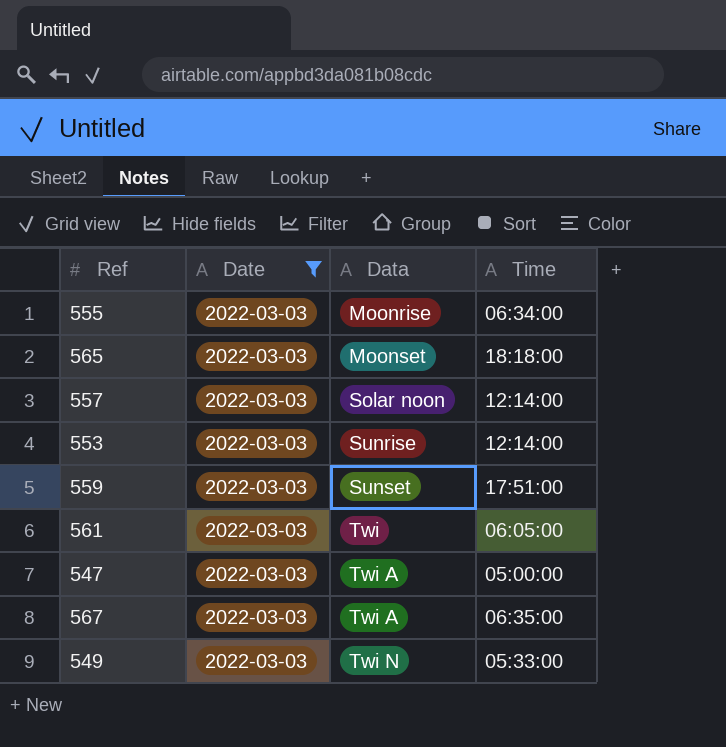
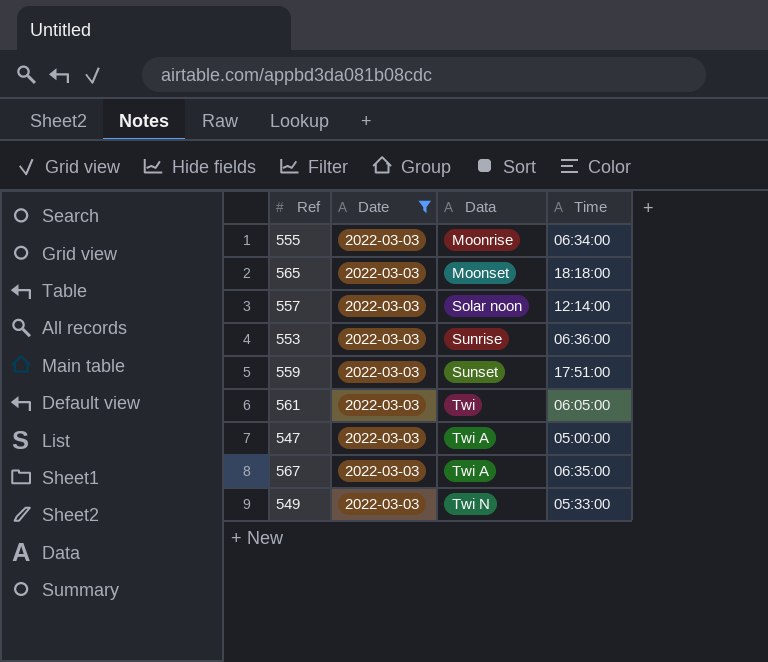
553 | Time: 12:14:00 -> 06:36:00

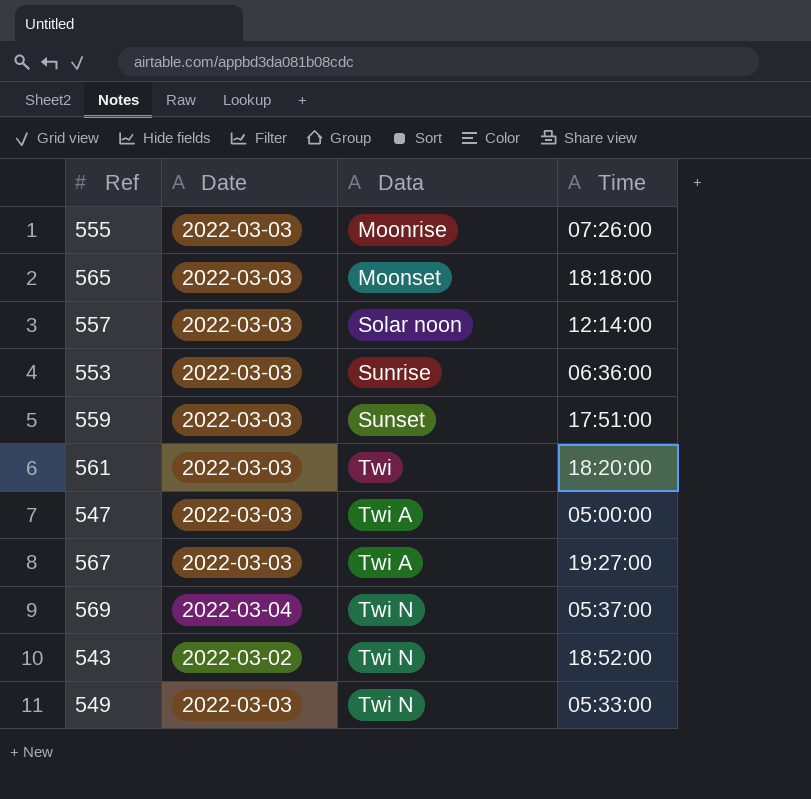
filter: Date = 2022-03-03 -> none
555 | Time: 06:34:00 -> 07:26:00
561 | Time: 06:05:00 -> 18:20:00
567 | Time: 06:35:00 -> 19:27:00

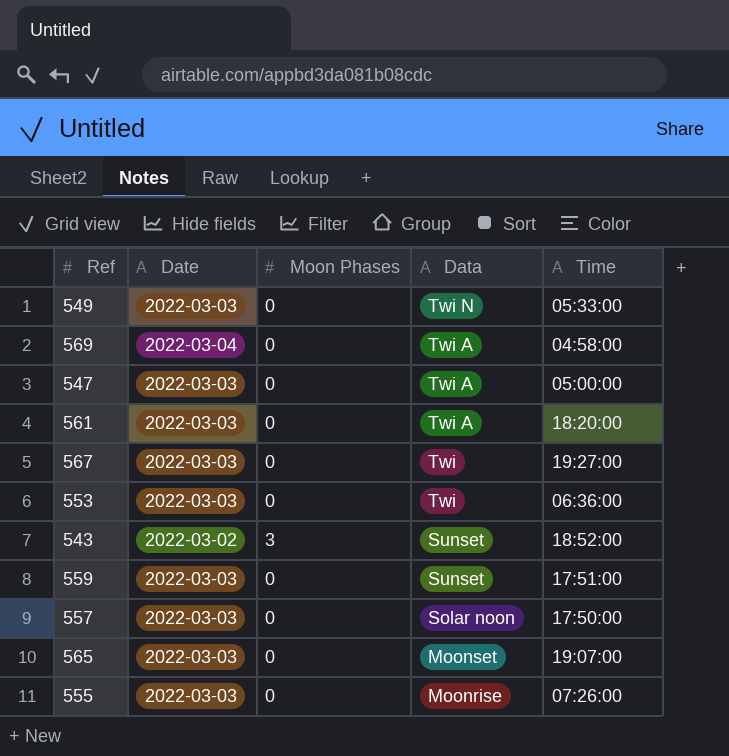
row order: Data ascending -> Data descending
column Moon Phases | position: none -> 3
569 | Data: Twi N -> Twi A
569 | Time: 05:37:00 -> 04:58:00
561 | Data: Twi -> Twi A
567 | Data: Twi A -> Twi
553 | Data: Sunrise -> Twi
543 | Data: Twi N -> Sunset
557 | Time: 12:14:00 -> 17:50:00
565 | Time: 18:18:00 -> 19:07:00

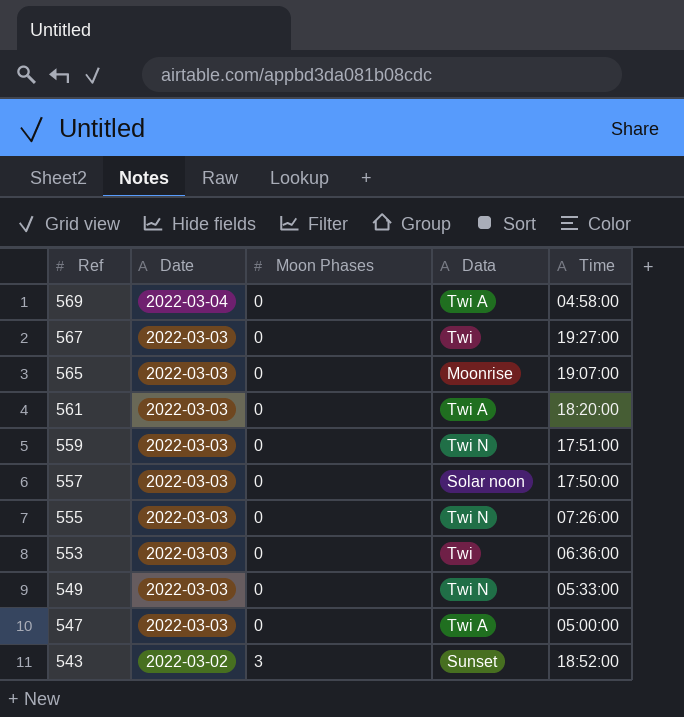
row order: Data descending -> Ref descending
565 | Data: Moonset -> Moonrise
559 | Data: Sunset -> Twi N
555 | Data: Moonrise -> Twi N

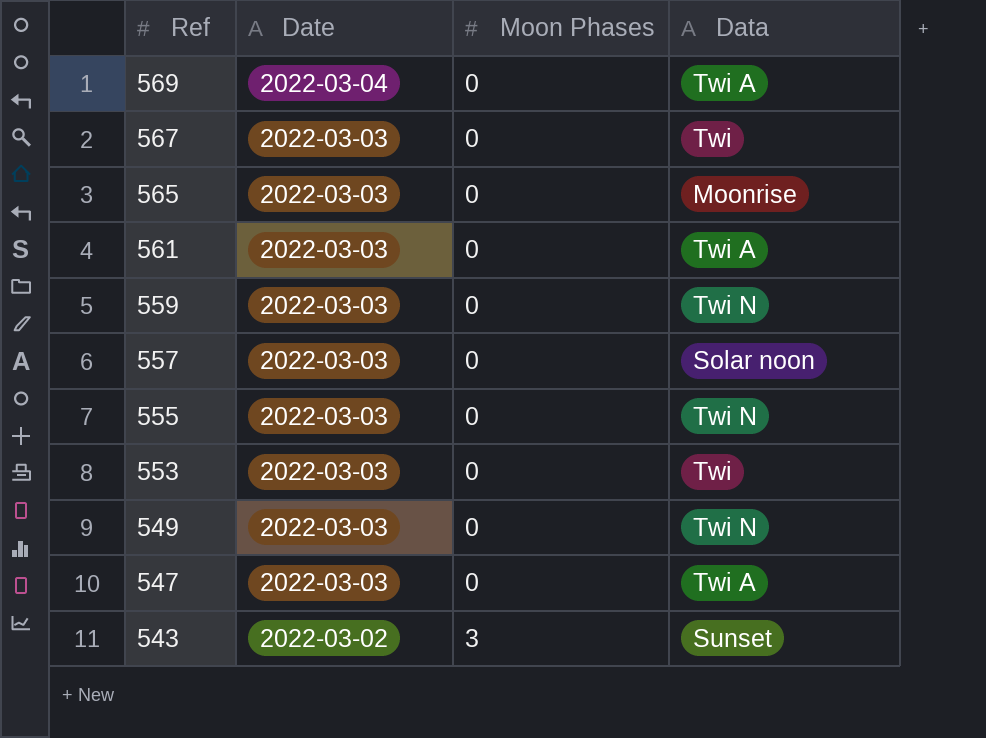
column Time | position: 5 -> none

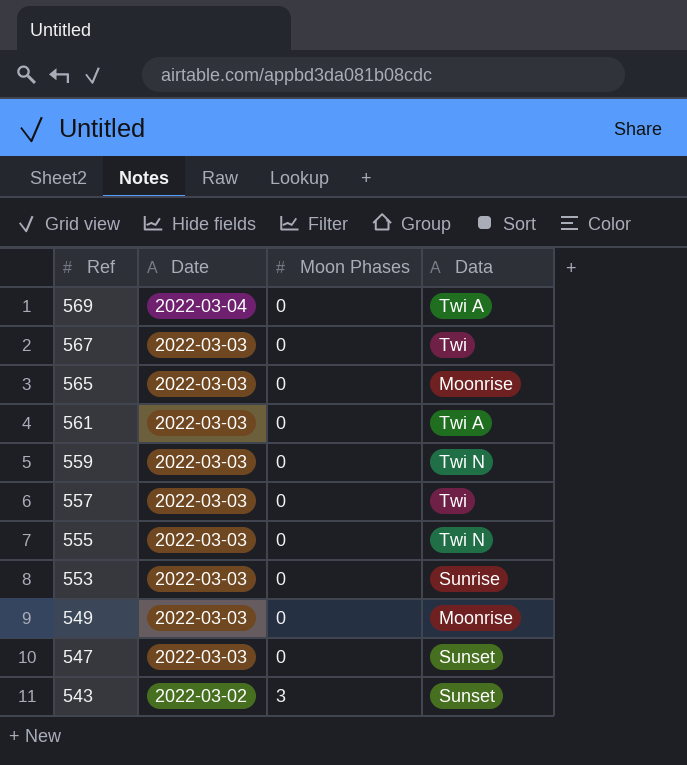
557 | Data: Solar noon -> Twi
553 | Data: Twi -> Sunrise
549 | Data: Twi N -> Moonrise
547 | Data: Twi A -> Sunset

